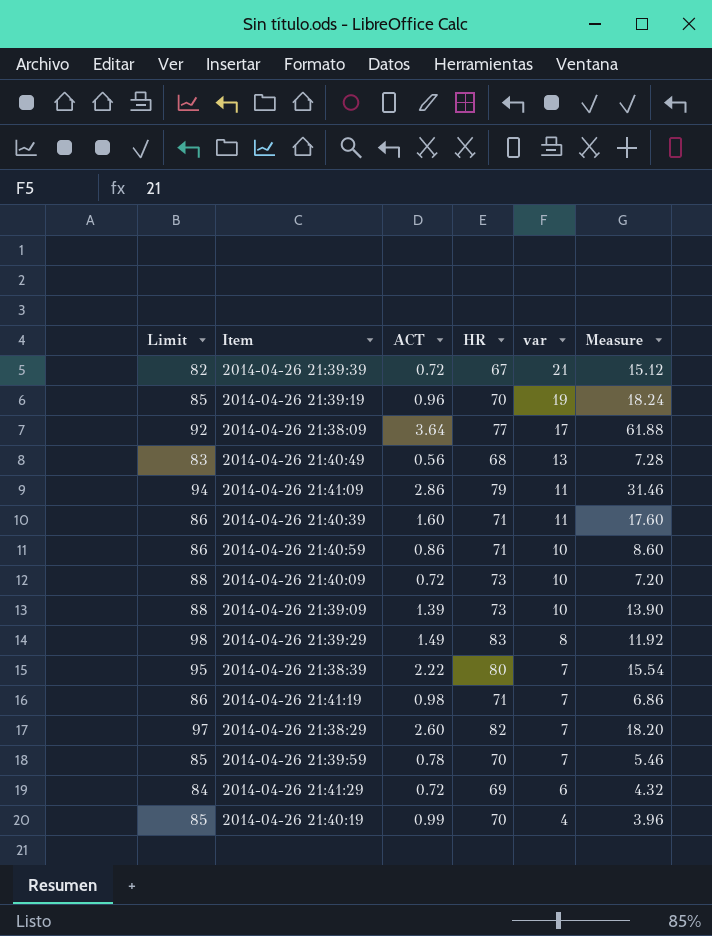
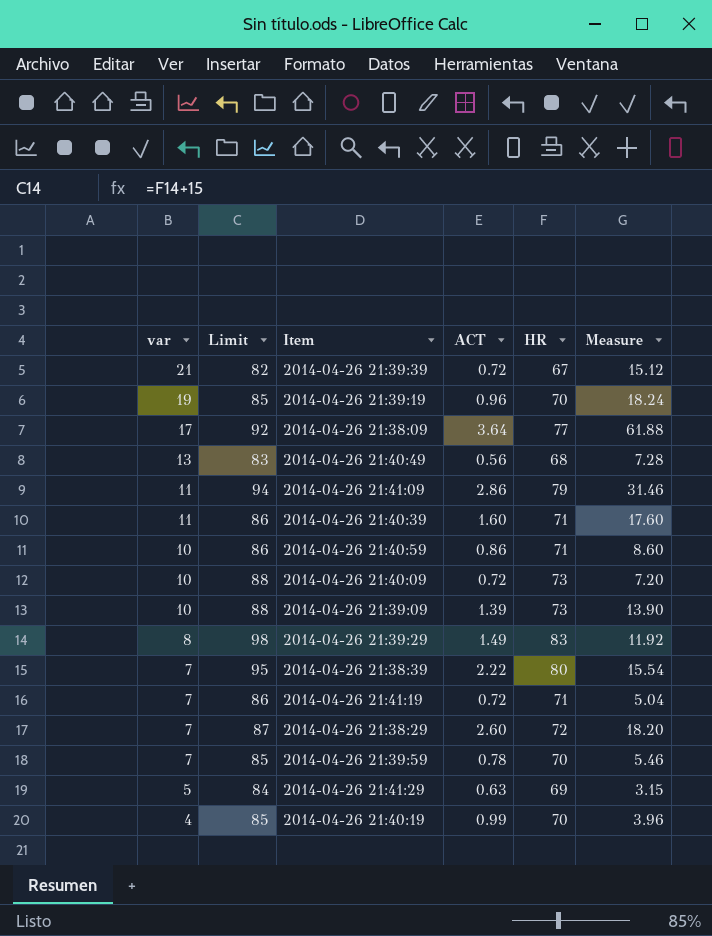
column var | position: 5 -> 1
2014-04-26 21:41:19 | ACT: 0.98 -> 0.72
2014-04-26 21:41:19 | Measure: 6.86 -> 5.04
2014-04-26 21:38:29 | Limit: 97 -> 87
2014-04-26 21:38:29 | HR: 82 -> 72
2014-04-26 21:41:29 | var: 6 -> 5
2014-04-26 21:41:29 | ACT: 0.72 -> 0.63
2014-04-26 21:41:29 | Measure: 4.32 -> 3.15

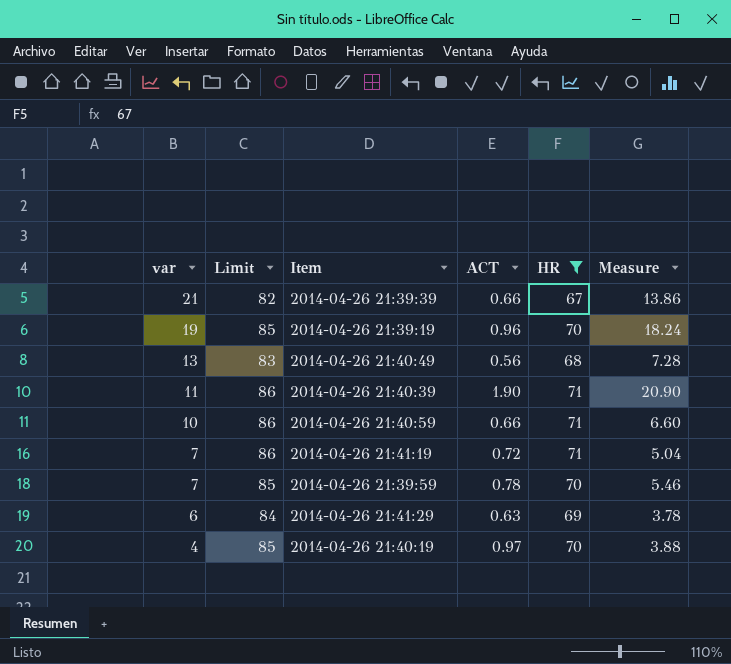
filter: none -> HR <= 71
2014-04-26 21:39:39 | ACT: 0.72 -> 0.66
2014-04-26 21:39:39 | Measure: 15.12 -> 13.86
2014-04-26 21:40:39 | ACT: 1.60 -> 1.90
2014-04-26 21:40:39 | Measure: 17.60 -> 20.90
2014-04-26 21:40:59 | ACT: 0.86 -> 0.66
2014-04-26 21:40:59 | Measure: 8.60 -> 6.60
2014-04-26 21:41:29 | var: 5 -> 6
2014-04-26 21:41:29 | Measure: 3.15 -> 3.78
2014-04-26 21:40:19 | ACT: 0.99 -> 0.97
2014-04-26 21:40:19 | Measure: 3.96 -> 3.88

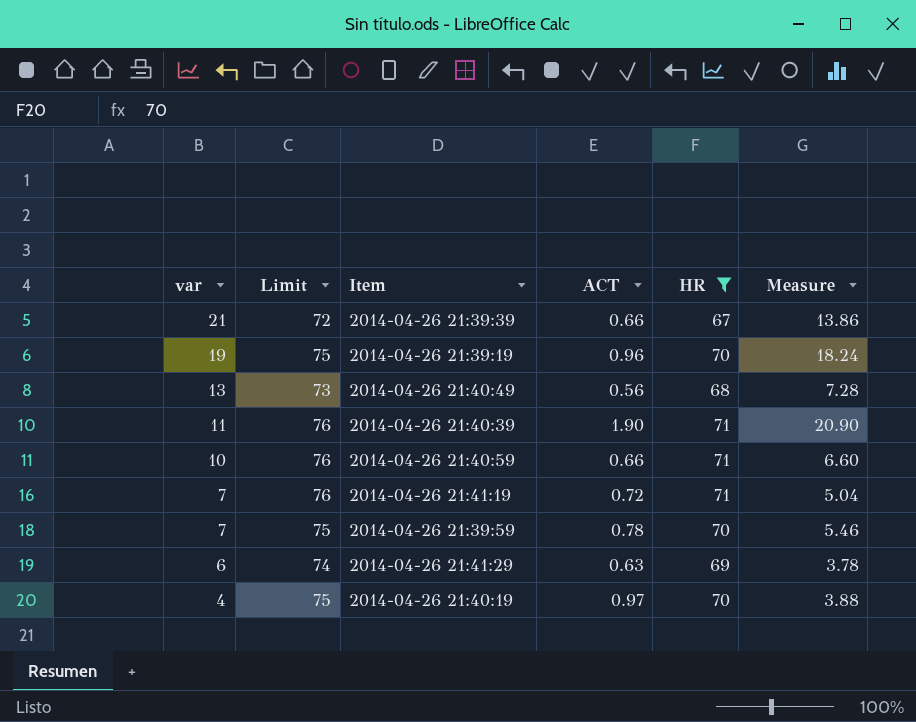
column Limit | formula: [HR] + 15 -> [HR] + 5

